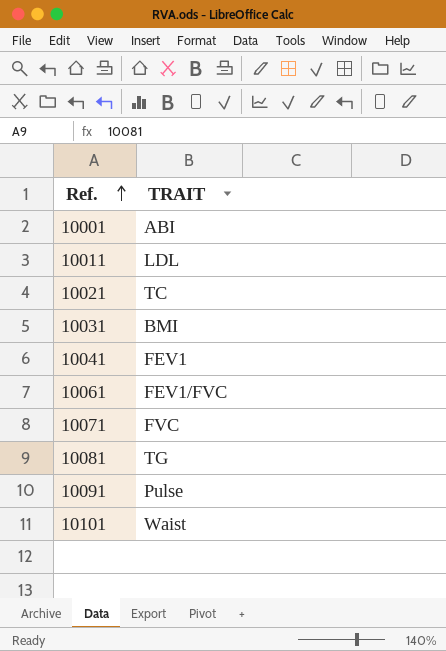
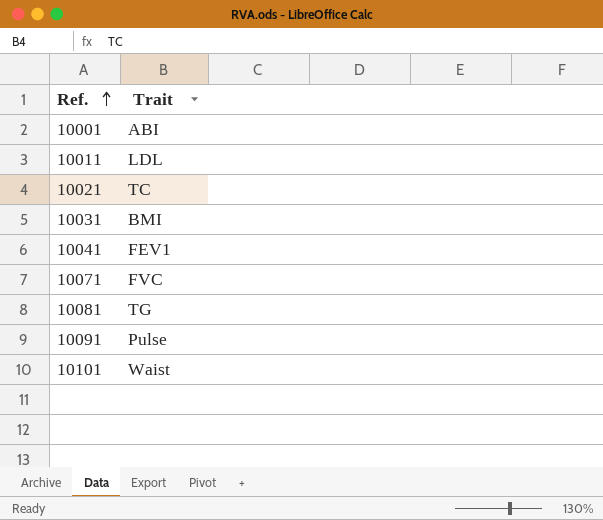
column name: TRAIT -> Trait
row 10061: FEV1/FVC -> none

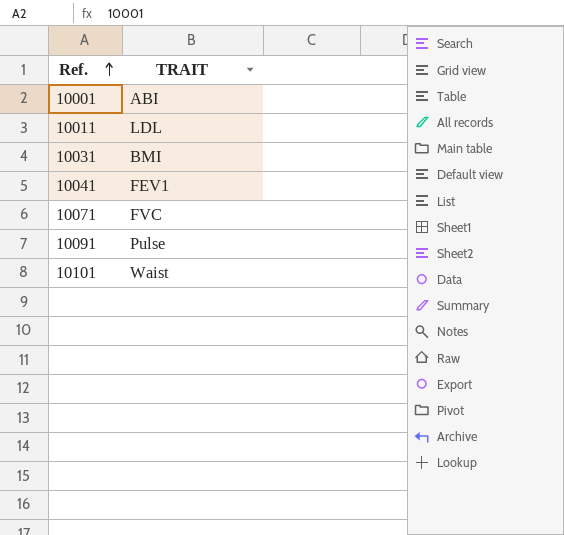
column name: Trait -> TRAIT
row 10021: TC -> none
row 10081: TG -> none

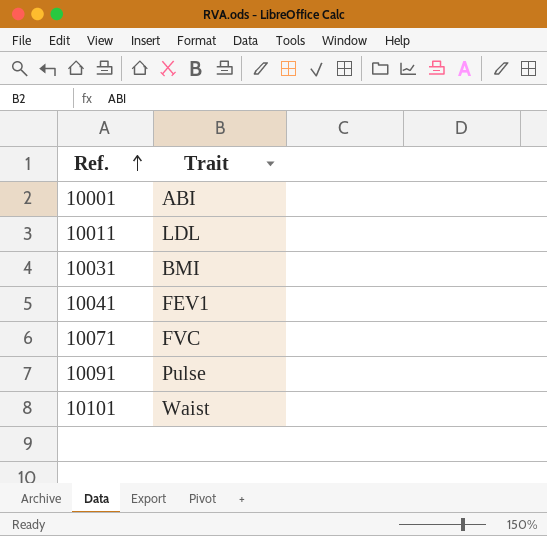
column name: TRAIT -> Trait

